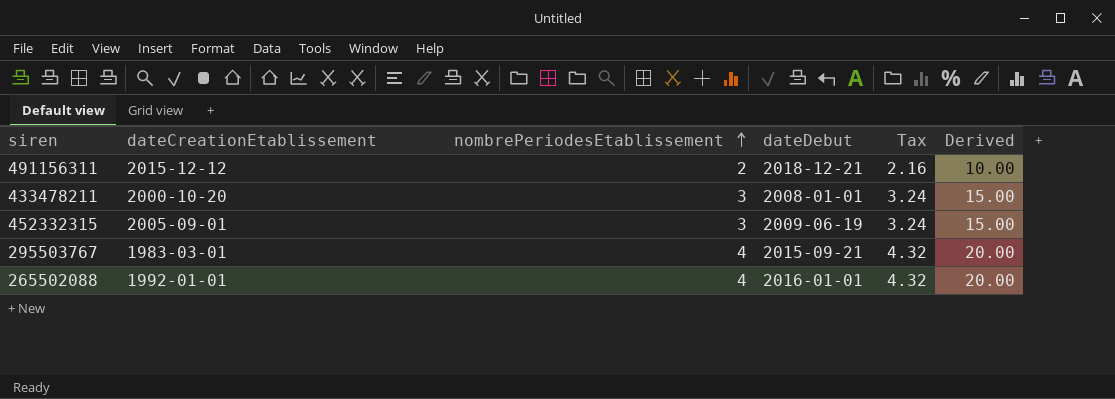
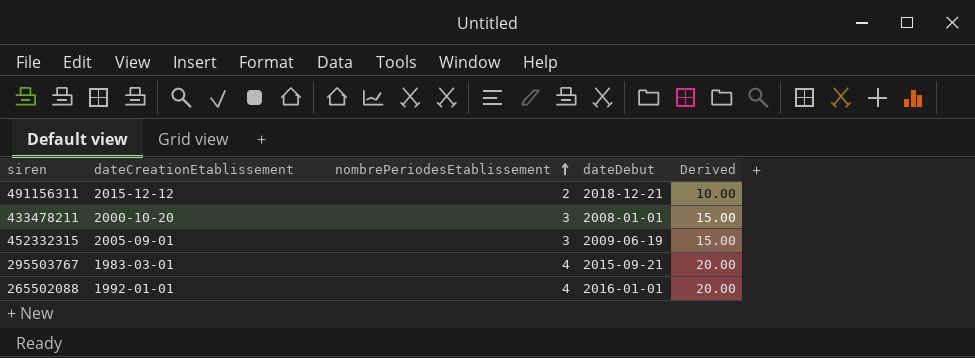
column Tax | formula: [nombrePeriodesEtablissement] * 1.08 -> none

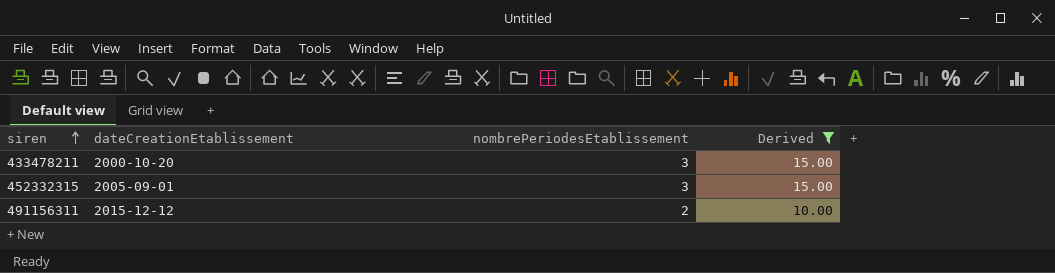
filter: none -> Derived != 20.00
row order: nombrePeriodesEtablissement ascending -> siren ascending
column dateDebut | position: 4 -> none

